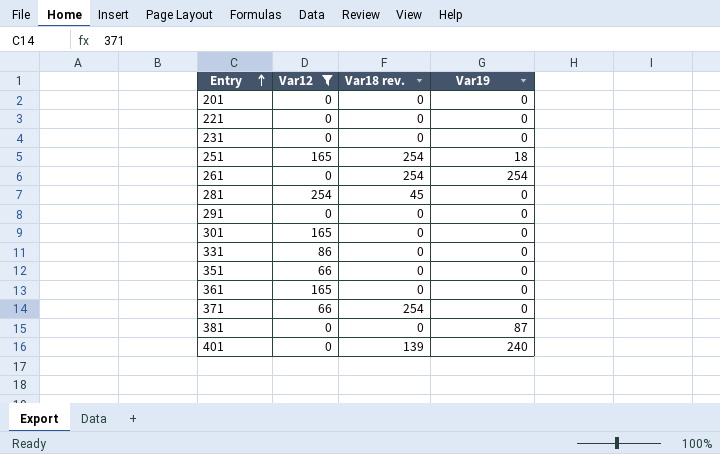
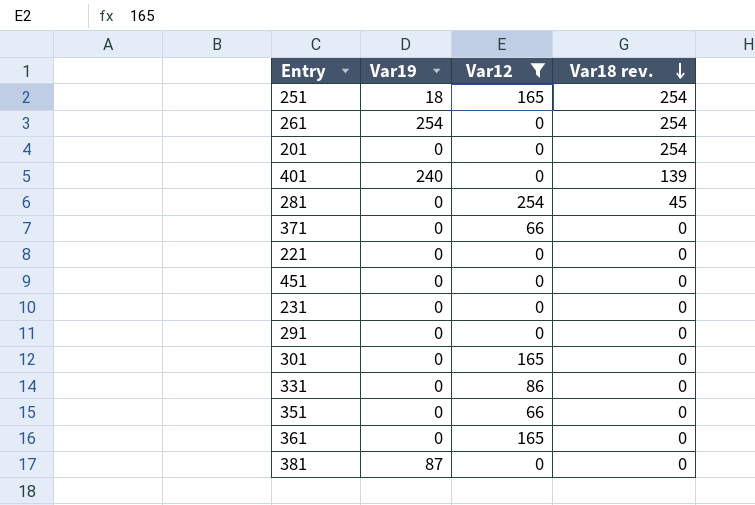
row order: Entry ascending -> Var18 rev. descending
column Var19 | position: 4 -> 2
201 | Var18 rev.: 0 -> 254
371 | Var18 rev.: 254 -> 0
row 451: none -> 0 | 0 | 0

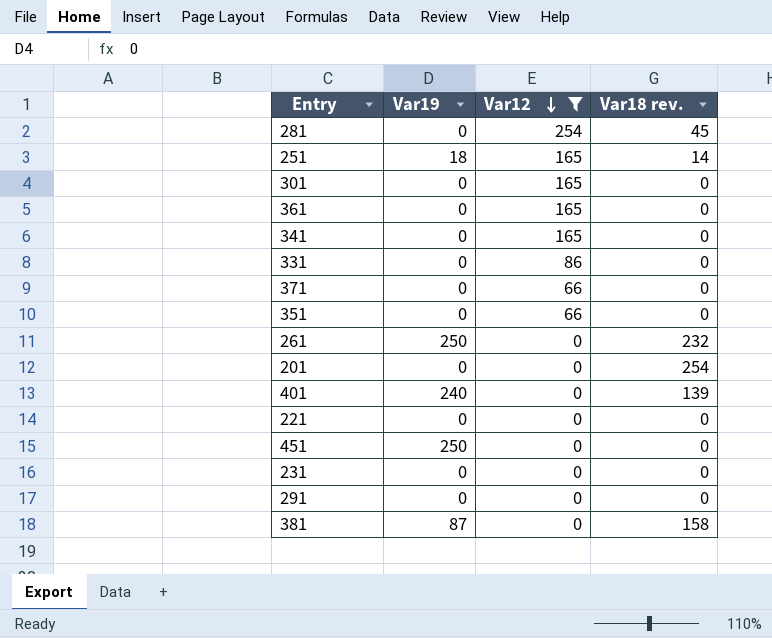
row order: Var18 rev. descending -> Var12 descending
251 | Var18 rev.: 254 -> 14
row 341: none -> 0 | 165 | 0
261 | Var19: 254 -> 250
261 | Var18 rev.: 254 -> 232
451 | Var19: 0 -> 250
381 | Var18 rev.: 0 -> 158

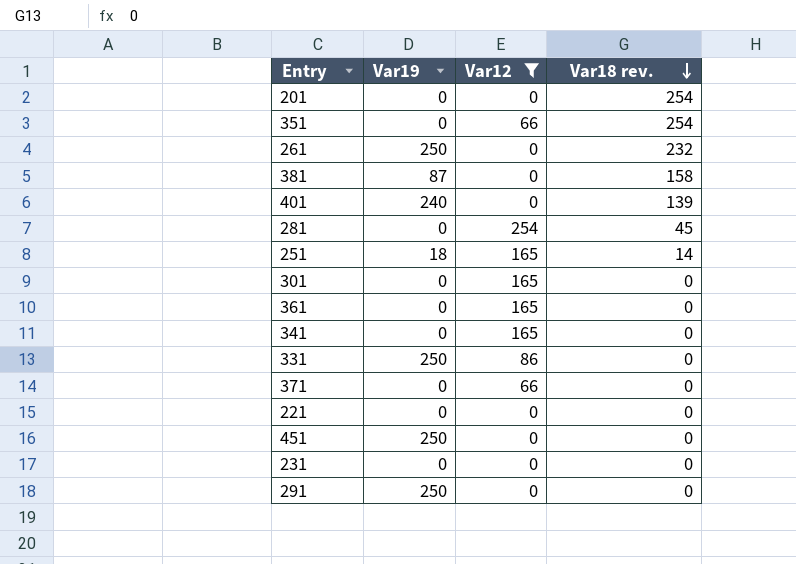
row order: Var12 descending -> Var18 rev. descending
351 | Var18 rev.: 0 -> 254
331 | Var19: 0 -> 250
291 | Var19: 0 -> 250

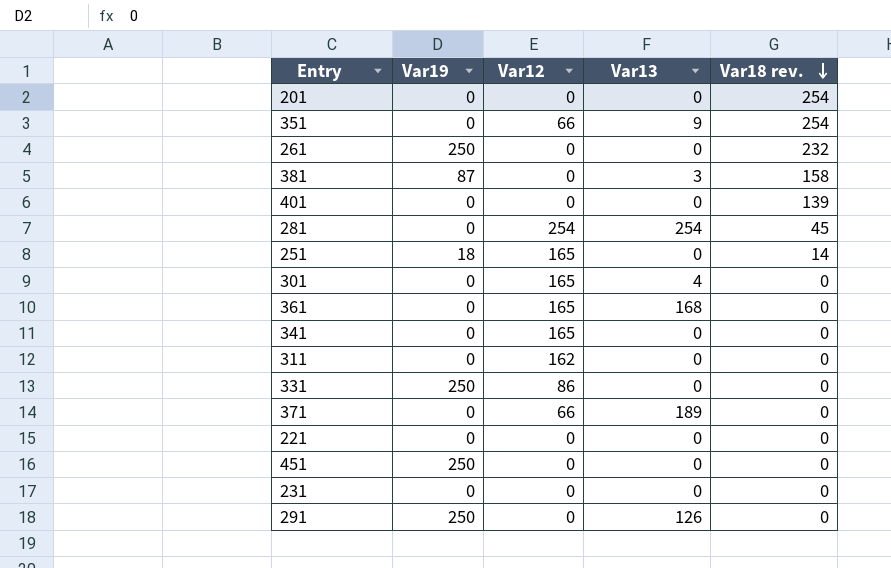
filter: Var12 != 162 -> none
column Var13 | position: none -> 4
401 | Var19: 240 -> 0

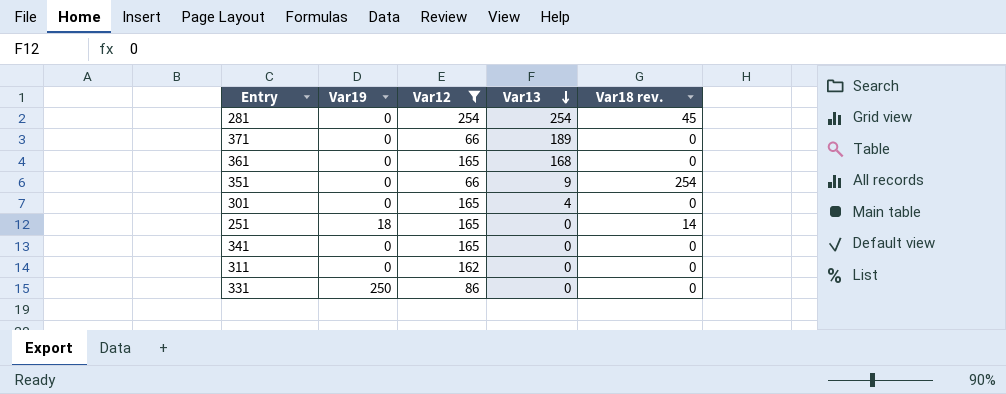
filter: none -> Var12 != 0
row order: Var18 rev. descending -> Var13 descending

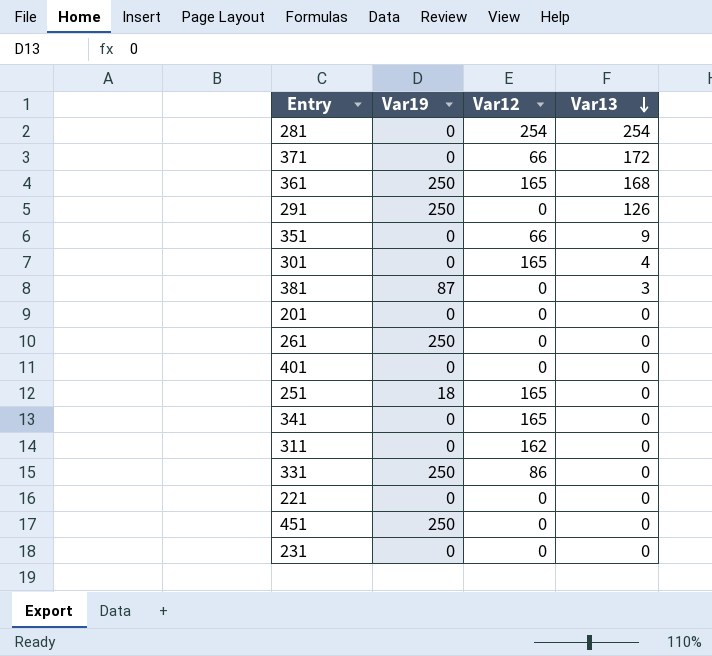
filter: Var12 != 0 -> none
column Var18 rev. | position: 5 -> none
371 | Var13: 189 -> 172
361 | Var19: 0 -> 250

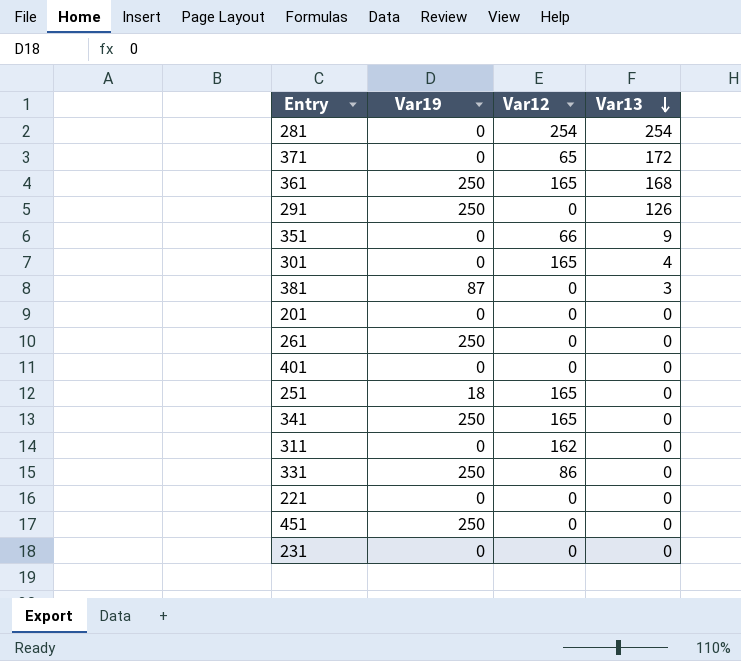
371 | Var12: 66 -> 65
341 | Var19: 0 -> 250

